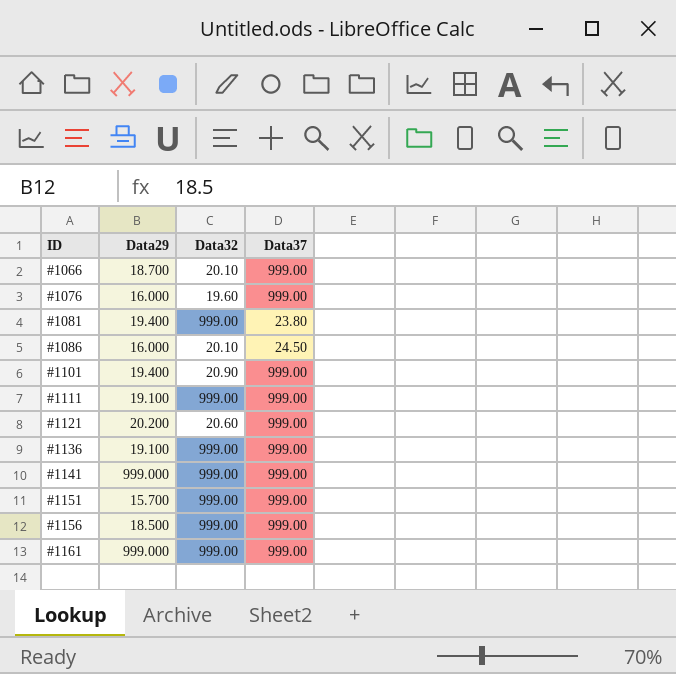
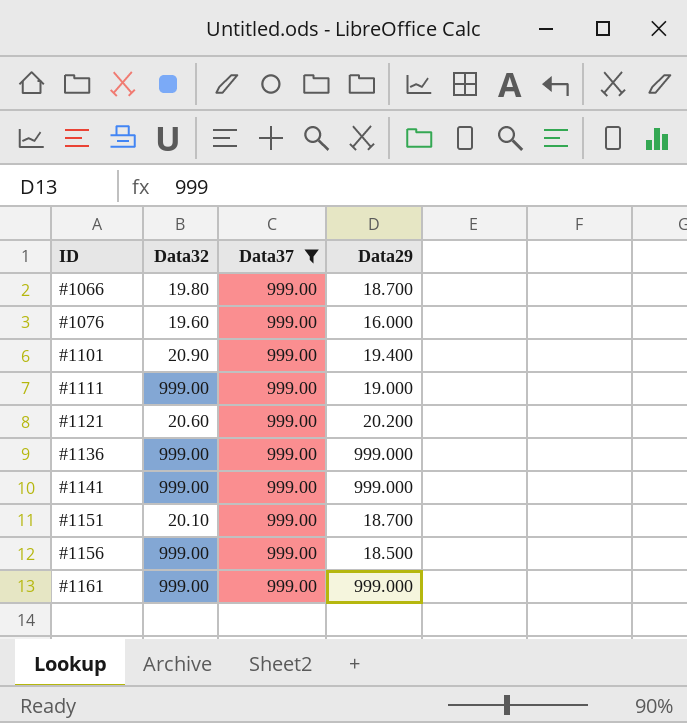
filter: none -> Data37 = 999.00
column Data29 | position: 2 -> 4
#1066 | Data32: 20.10 -> 19.80
#1111 | Data29: 19.100 -> 19.000
#1136 | Data29: 19.100 -> 999.000
#1151 | Data32: 999.00 -> 20.10
#1151 | Data29: 15.700 -> 18.700

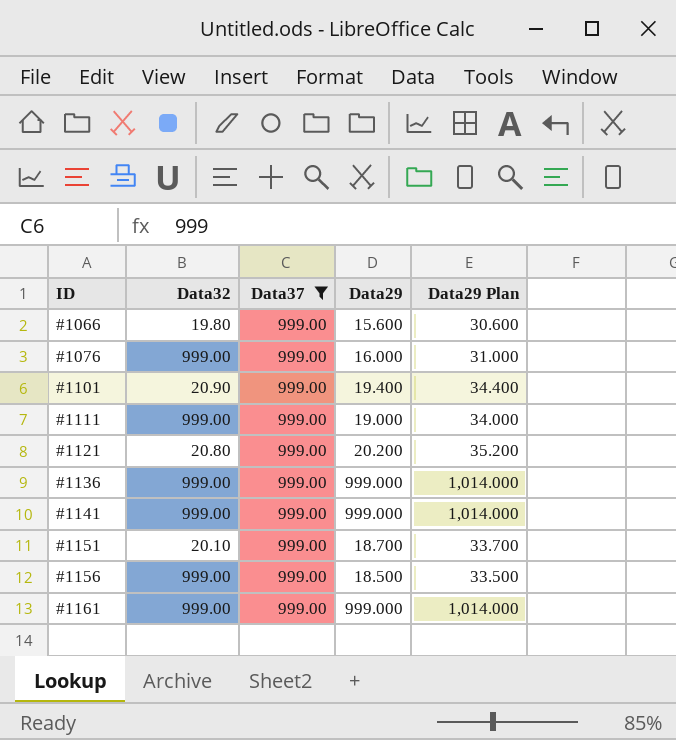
column Data29 Plan | formula: none -> [Data29] + 15
#1066 | Data29: 18.700 -> 15.600
#1076 | Data32: 19.60 -> 999.00
#1121 | Data32: 20.60 -> 20.80

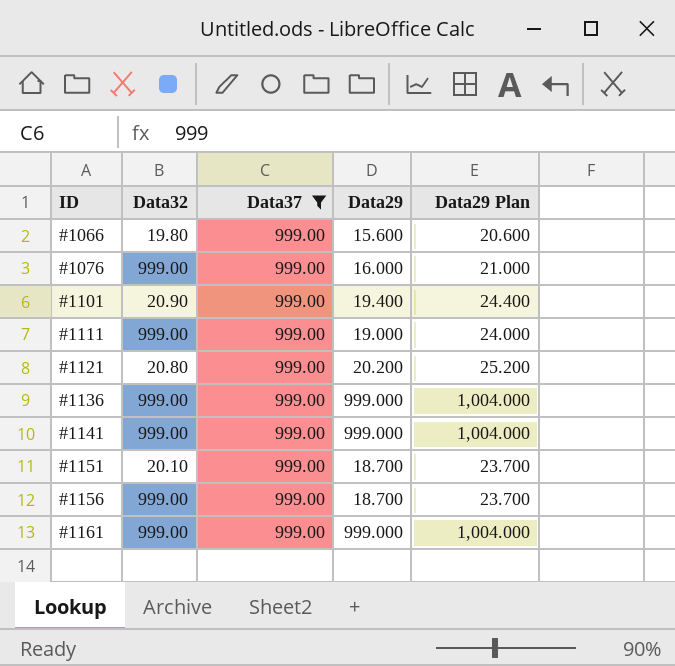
column Data29 Plan | formula: [Data29] + 15 -> [Data29] + 5
#1156 | Data29: 18.500 -> 18.700

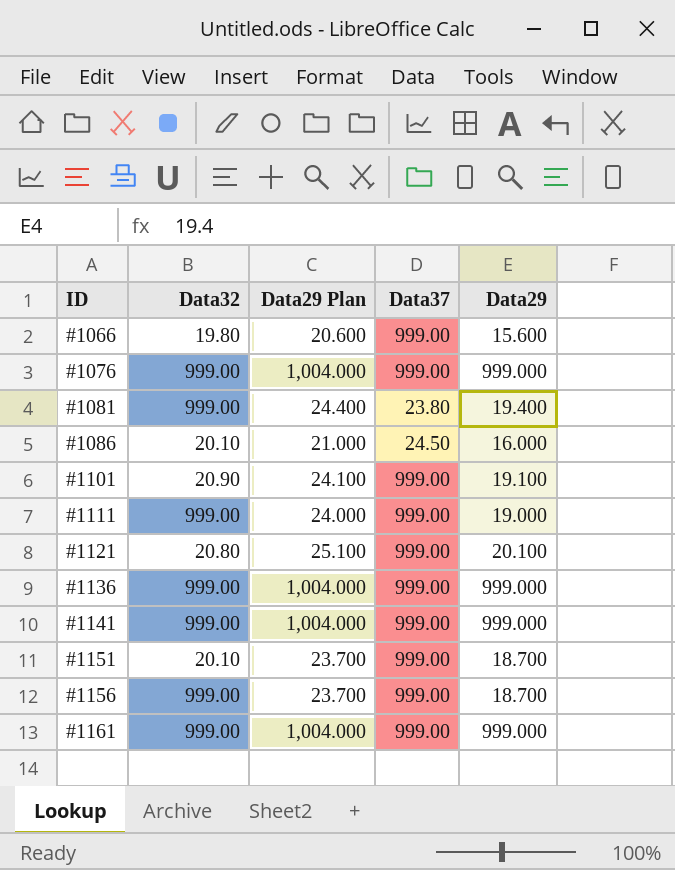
filter: Data37 = 999.00 -> none
column Data29 Plan | position: 5 -> 3
#1076 | Data29 Plan: 21.000 -> 1,004.000
#1076 | Data29: 16.000 -> 999.000
#1101 | Data29 Plan: 24.400 -> 24.100
#1101 | Data29: 19.400 -> 19.100
#1121 | Data29 Plan: 25.200 -> 25.100
#1121 | Data29: 20.200 -> 20.100

